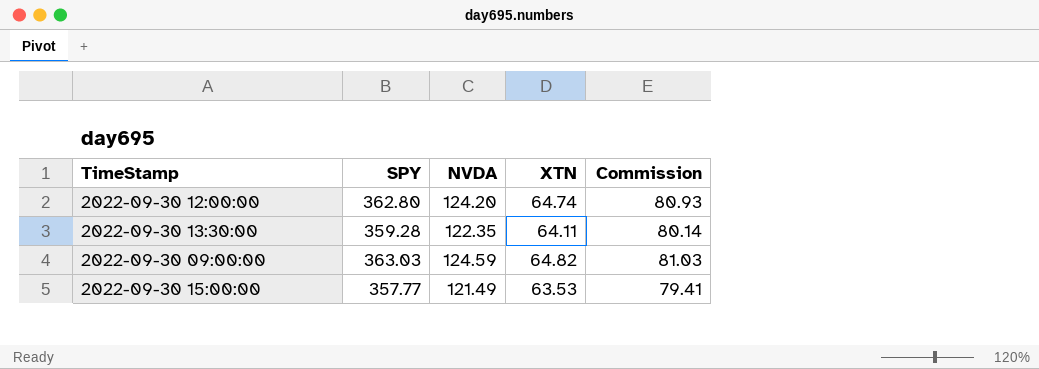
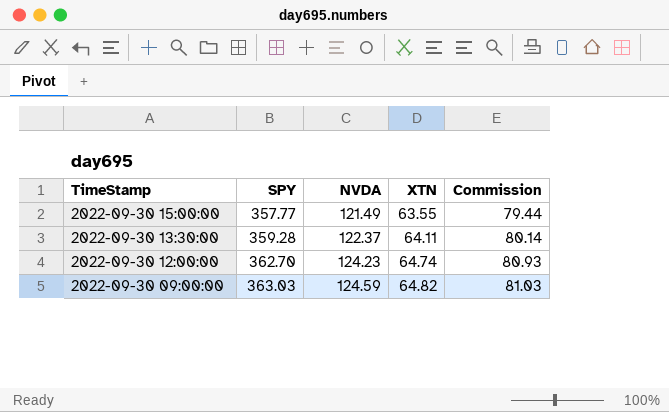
row order: none -> TimeStamp descending
2022-09-30 15:00:00 | XTN: 63.53 -> 63.55
2022-09-30 15:00:00 | Commission: 79.41 -> 79.44
2022-09-30 13:30:00 | NVDA: 122.35 -> 122.37
2022-09-30 12:00:00 | SPY: 362.80 -> 362.70
2022-09-30 12:00:00 | NVDA: 124.20 -> 124.23

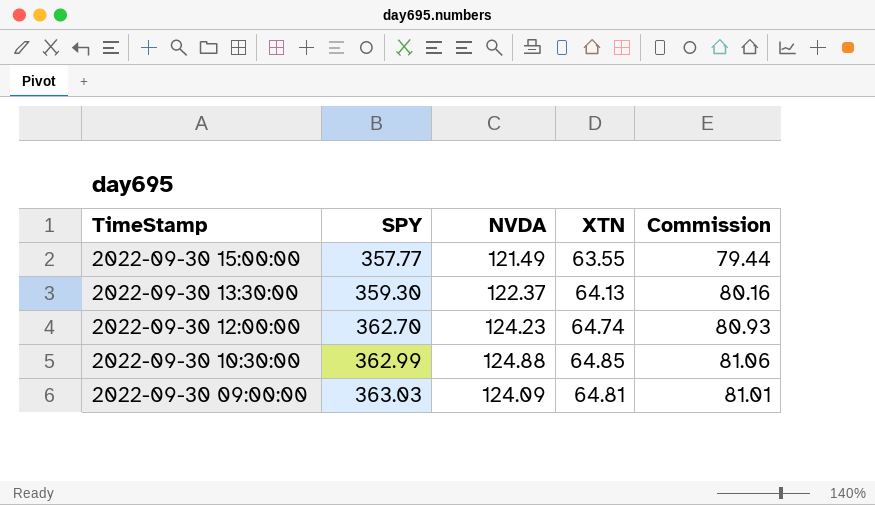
2022-09-30 13:30:00 | SPY: 359.28 -> 359.30
2022-09-30 13:30:00 | XTN: 64.11 -> 64.13
2022-09-30 13:30:00 | Commission: 80.14 -> 80.16
row 2022-09-30 10:30:00: none -> 362.99 | 124.88 | 64.85 | 81.06
2022-09-30 09:00:00 | NVDA: 124.59 -> 124.09
2022-09-30 09:00:00 | XTN: 64.82 -> 64.81
2022-09-30 09:00:00 | Commission: 81.03 -> 81.01

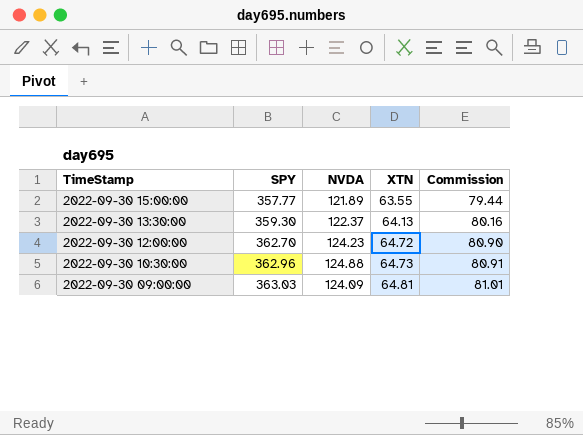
2022-09-30 15:00:00 | NVDA: 121.49 -> 121.89
2022-09-30 12:00:00 | XTN: 64.74 -> 64.72
2022-09-30 12:00:00 | Commission: 80.93 -> 80.90
2022-09-30 10:30:00 | SPY: 362.99 -> 362.96
2022-09-30 10:30:00 | XTN: 64.85 -> 64.73
2022-09-30 10:30:00 | Commission: 81.06 -> 80.91

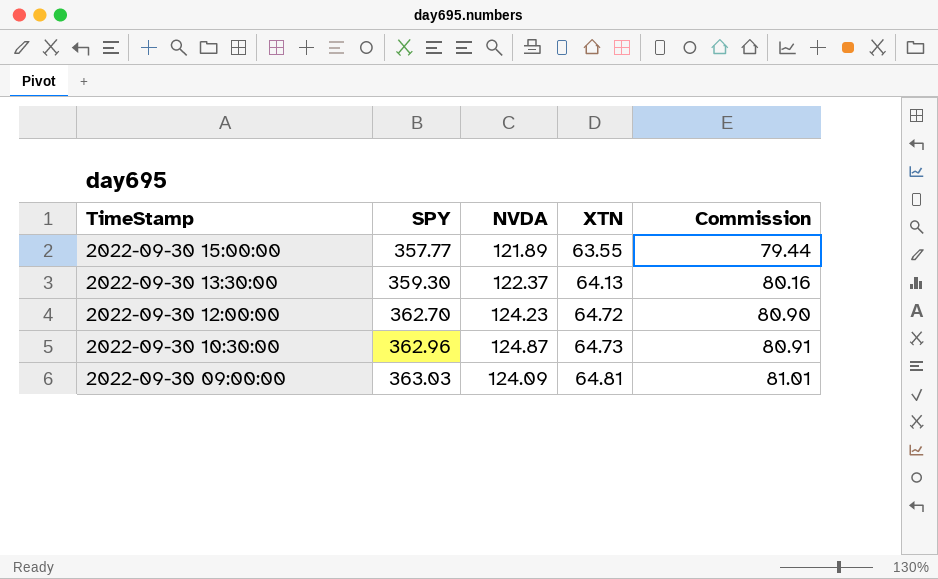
2022-09-30 10:30:00 | NVDA: 124.88 -> 124.87

